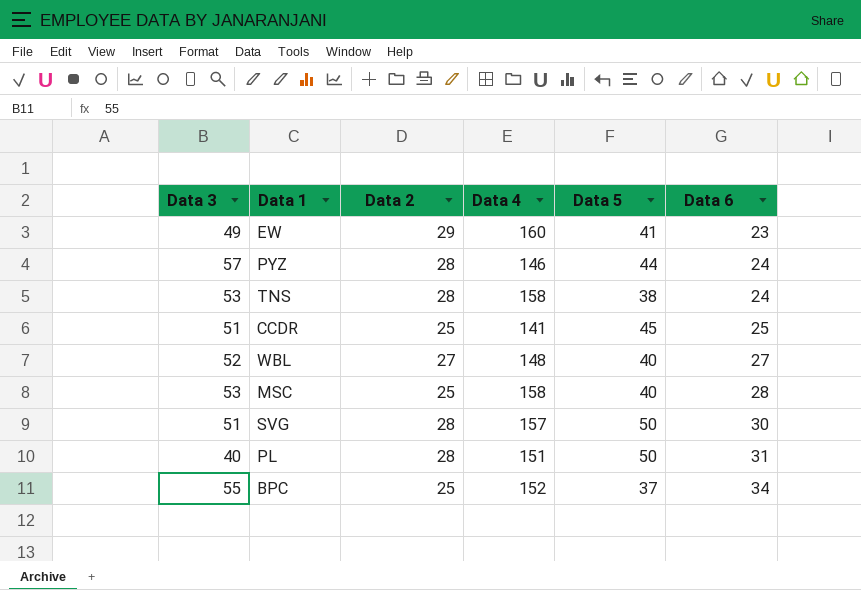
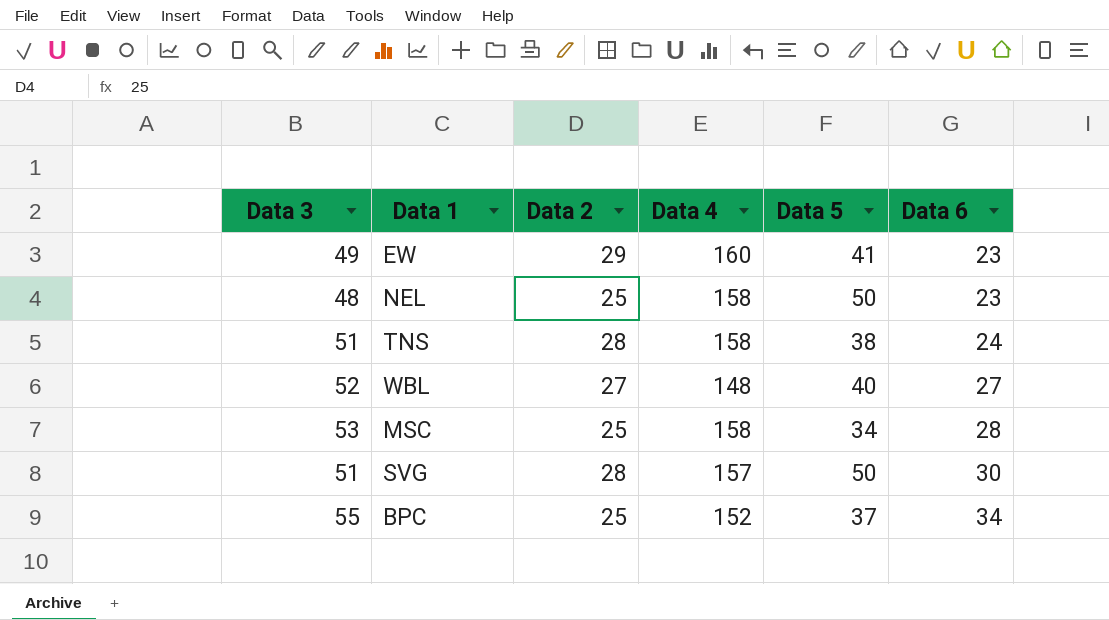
row PYZ: 57 | 28 | 146 | 44 | 24 -> none
row CCDR: 51 | 25 | 141 | 45 | 25 -> none
row PL: 40 | 28 | 151 | 50 | 31 -> none
row NEL: none -> 48 | 25 | 158 | 50 | 23
TNS | Data 3: 53 -> 51
MSC | Data 5: 40 -> 34

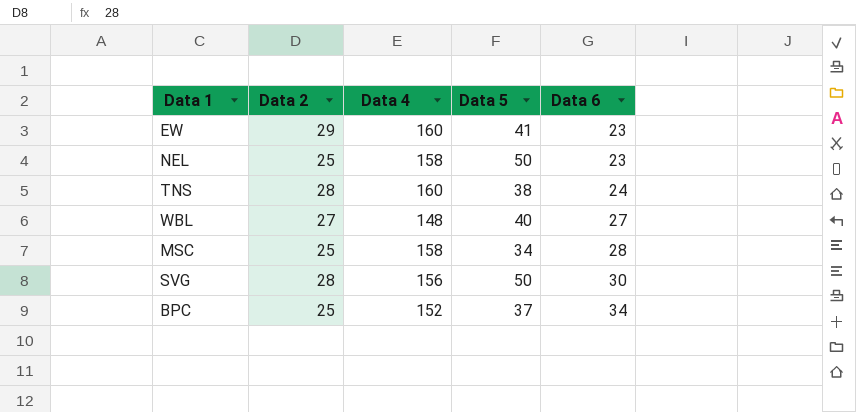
column Data 3 | position: 1 -> none
TNS | Data 4: 158 -> 160
SVG | Data 4: 157 -> 156

